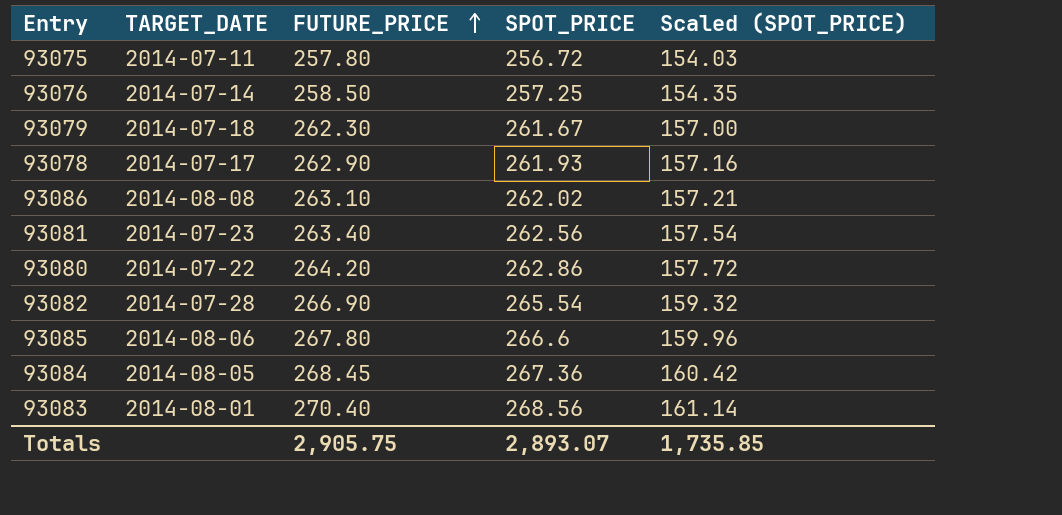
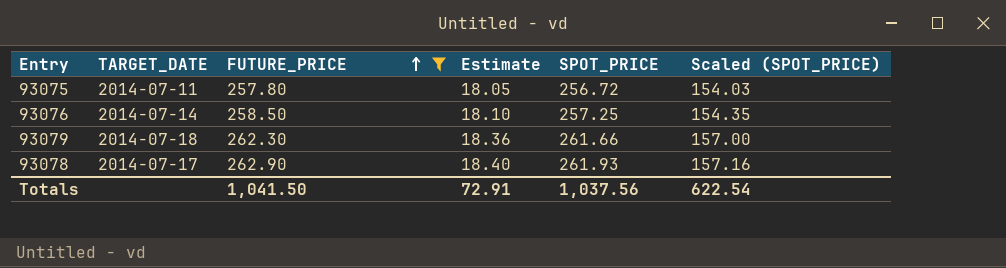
filter: none -> FUTURE_PRICE <= 262.90
column Estimate | formula: none -> [FUTURE_PRICE] * 0.07
93079 | SPOT_PRICE: 261.67 -> 261.66
Totals | FUTURE_PRICE: 2,905.75 -> 1,041.50
Totals | SPOT_PRICE: 2,893.07 -> 1,037.56
Totals | Scaled (SPOT_PRICE): 1,735.85 -> 622.54

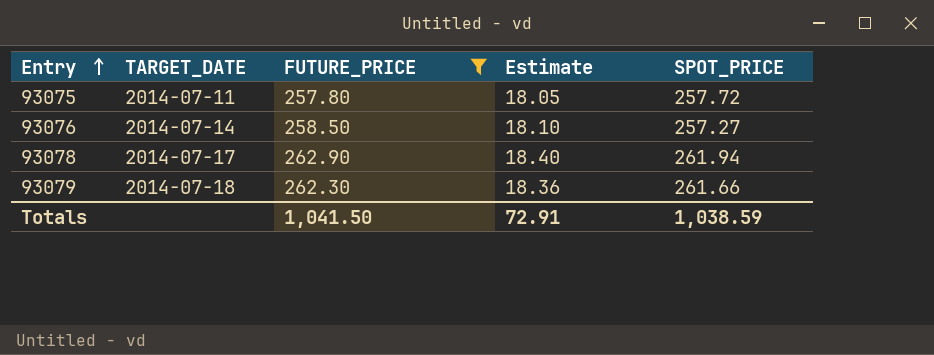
row order: FUTURE_PRICE ascending -> Entry ascending
column Scaled (SPOT_PRICE) | formula: [SPOT_PRICE] * 0.6 -> none
93075 | SPOT_PRICE: 256.72 -> 257.72
93076 | SPOT_PRICE: 257.25 -> 257.27
93078 | SPOT_PRICE: 261.93 -> 261.94
Totals | SPOT_PRICE: 1,037.56 -> 1,038.59

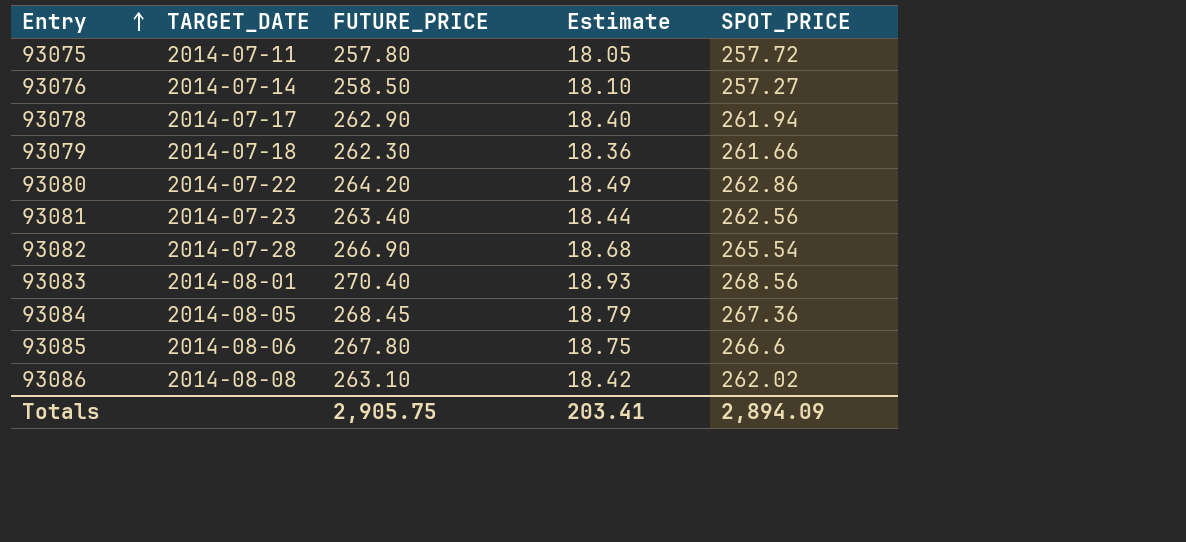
filter: FUTURE_PRICE <= 262.90 -> none
Totals | FUTURE_PRICE: 1,041.50 -> 2,905.75
Totals | Estimate: 72.91 -> 203.41
Totals | SPOT_PRICE: 1,038.59 -> 2,894.09

